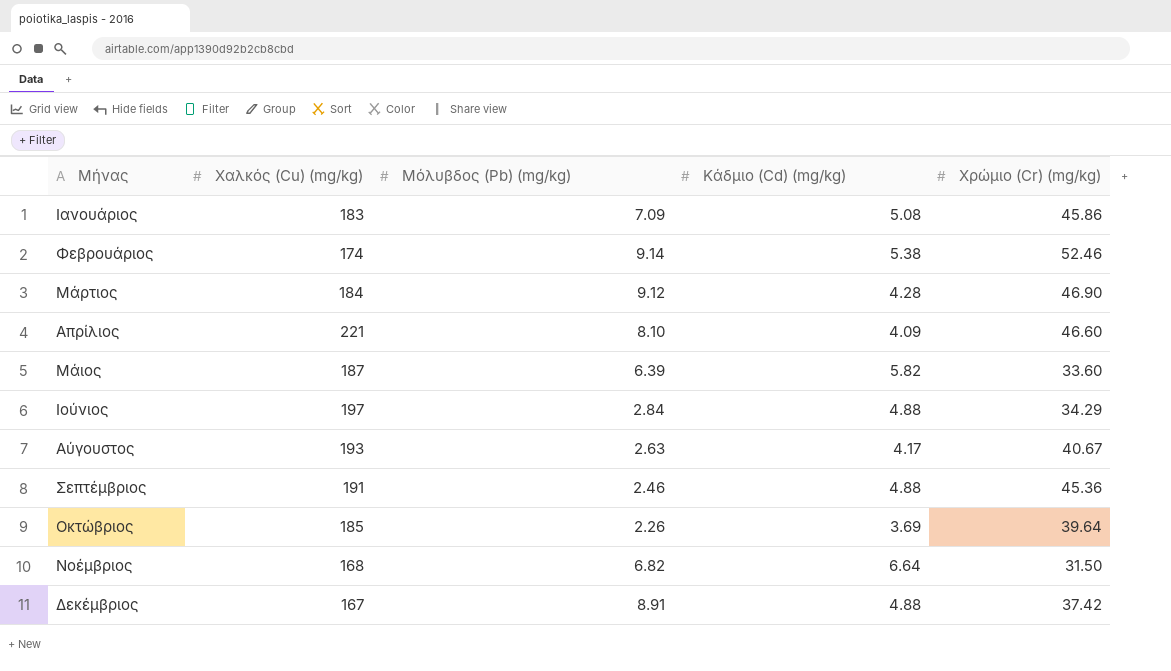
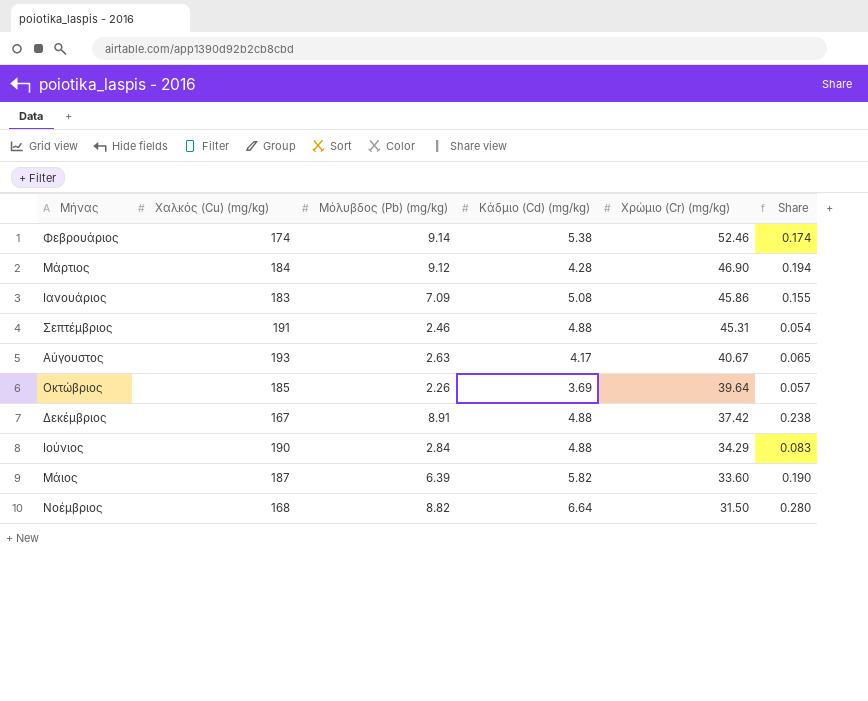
row order: none -> Χρώμιο (Cr) (mg/kg) descending
column Share | formula: none -> [Μόλυβδος (Pb) (mg/kg)] / [Χρώμιο (Cr) (mg/kg)]
row Απρίλιος: 221 | 8.10 | 4.09 | 46.60 -> none
Σεπτέμβριος | Χρώμιο (Cr) (mg/kg): 45.36 -> 45.31
Ιούνιος | Χαλκός (Cu) (mg/kg): 197 -> 190
Νοέμβριος | Μόλυβδος (Pb) (mg/kg): 6.82 -> 8.82

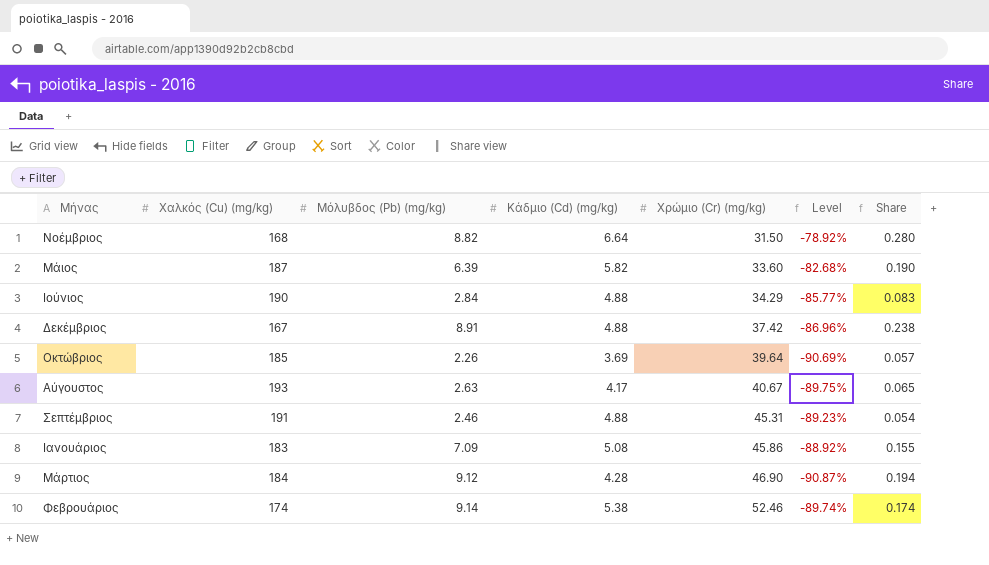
row order: Χρώμιο (Cr) (mg/kg) descending -> Χρώμιο (Cr) (mg/kg) ascending
column Level | formula: none -> ([Κάδμιο (Cd) (mg/kg)] - [Χρώμιο (Cr) (mg/kg)]) / [Χρώμιο (Cr) (mg/kg)]

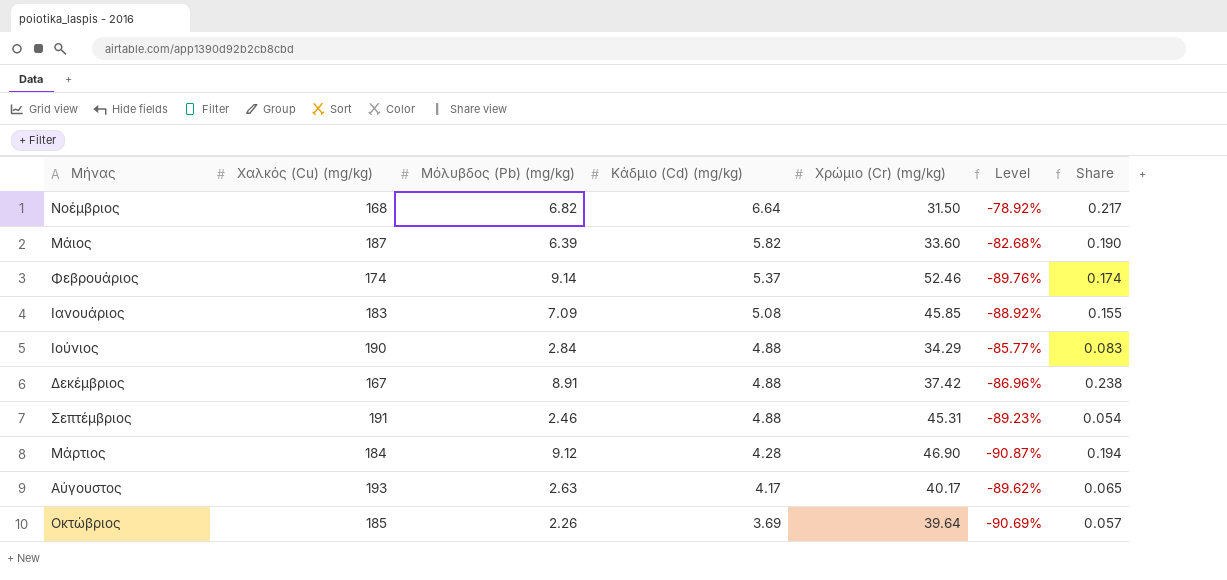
row order: Χρώμιο (Cr) (mg/kg) ascending -> Κάδμιο (Cd) (mg/kg) descending
Νοέμβριος | Μόλυβδος (Pb) (mg/kg): 8.82 -> 6.82
Νοέμβριος | Share: 0.280 -> 0.217
Φεβρουάριος | Κάδμιο (Cd) (mg/kg): 5.38 -> 5.37
Φεβρουάριος | Level: -89.74% -> -89.76%
Ιανουάριος | Χρώμιο (Cr) (mg/kg): 45.86 -> 45.85
Αύγουστος | Χρώμιο (Cr) (mg/kg): 40.67 -> 40.17
Αύγουστος | Level: -89.75% -> -89.62%

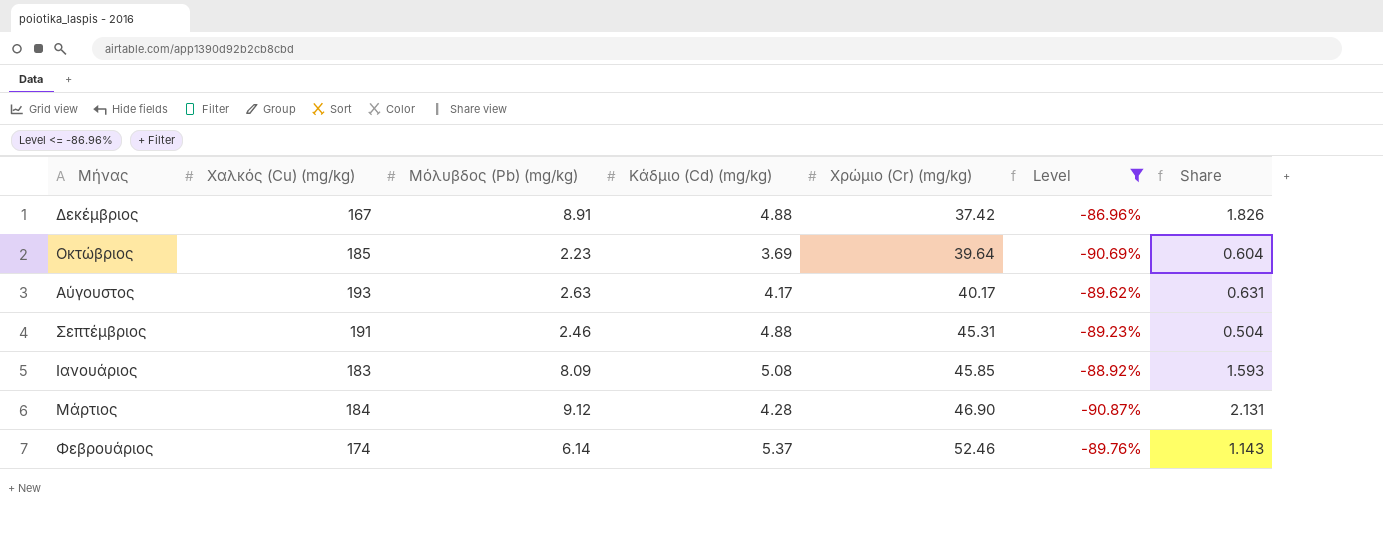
filter: none -> Level <= -86.96%
row order: Κάδμιο (Cd) (mg/kg) descending -> Χρώμιο (Cr) (mg/kg) ascending
column Share | formula: [Μόλυβδος (Pb) (mg/kg)] / [Χρώμιο (Cr) (mg/kg)] -> [Μόλυβδος (Pb) (mg/kg)] / [Κάδμιο (Cd) (mg/kg)]
Οκτώβριος | Μόλυβδος (Pb) (mg/kg): 2.26 -> 2.23
Ιανουάριος | Μόλυβδος (Pb) (mg/kg): 7.09 -> 8.09
Φεβρουάριος | Μόλυβδος (Pb) (mg/kg): 9.14 -> 6.14

